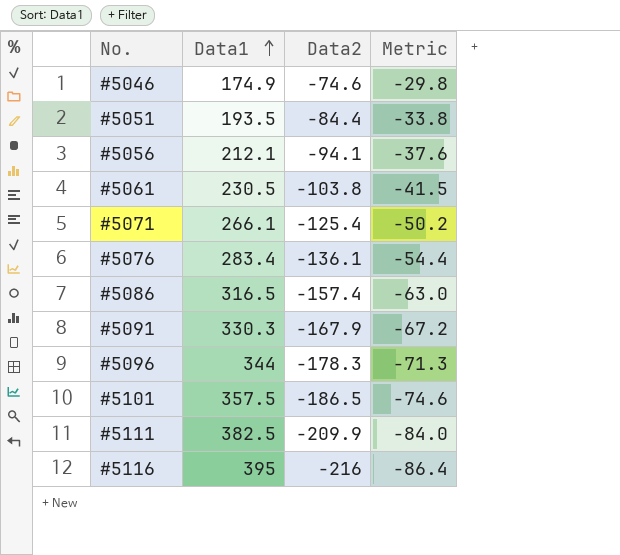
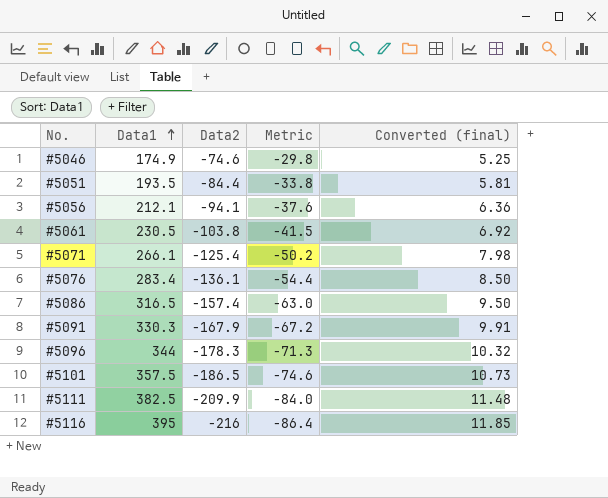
column Converted (final) | formula: none -> [Data1] * 0.03

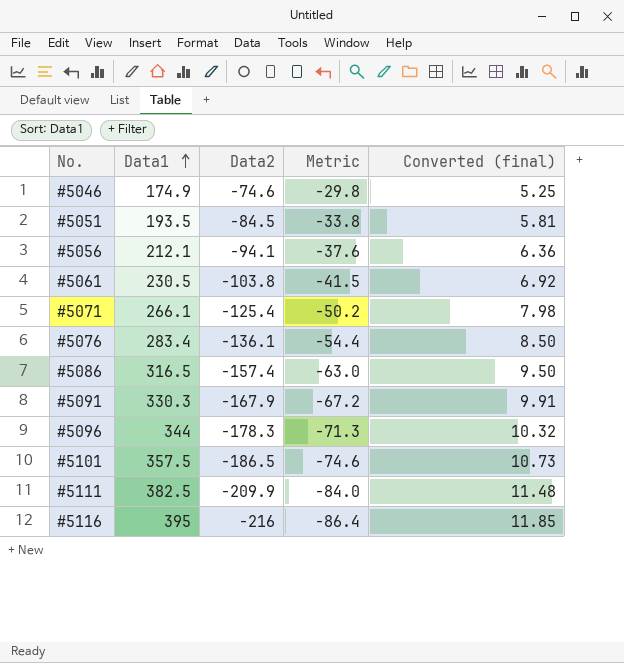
#5051 | Data2: -84.4 -> -84.5

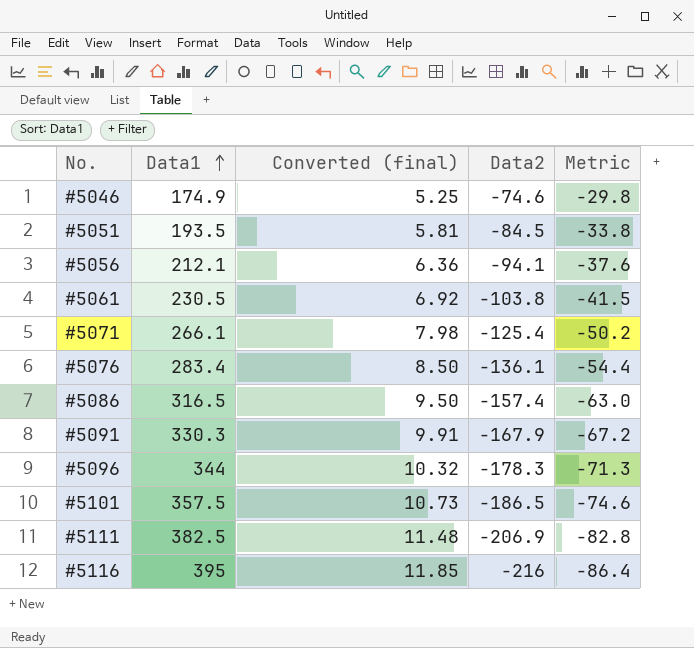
column Converted (final) | position: 5 -> 3
#5111 | Data2: -209.9 -> -206.9
#5111 | Metric: -84.0 -> -82.8

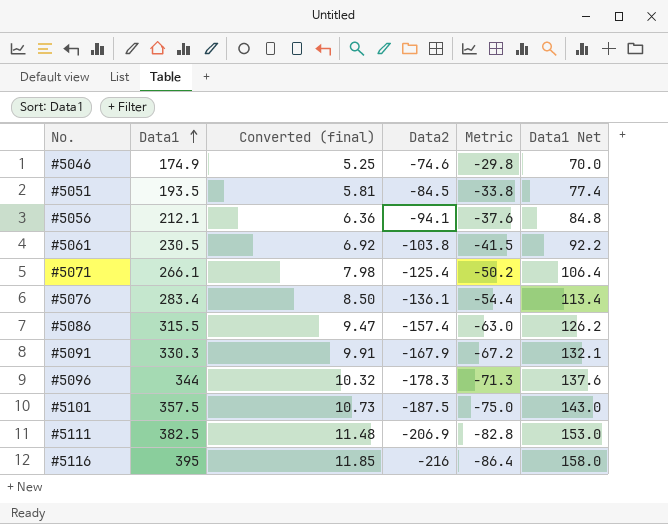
column Data1 Net | formula: none -> [Data1] * 0.4
#5086 | Data1: 316.5 -> 315.5
#5086 | Converted (final): 9.50 -> 9.47
#5101 | Data2: -186.5 -> -187.5
#5101 | Metric: -74.6 -> -75.0

